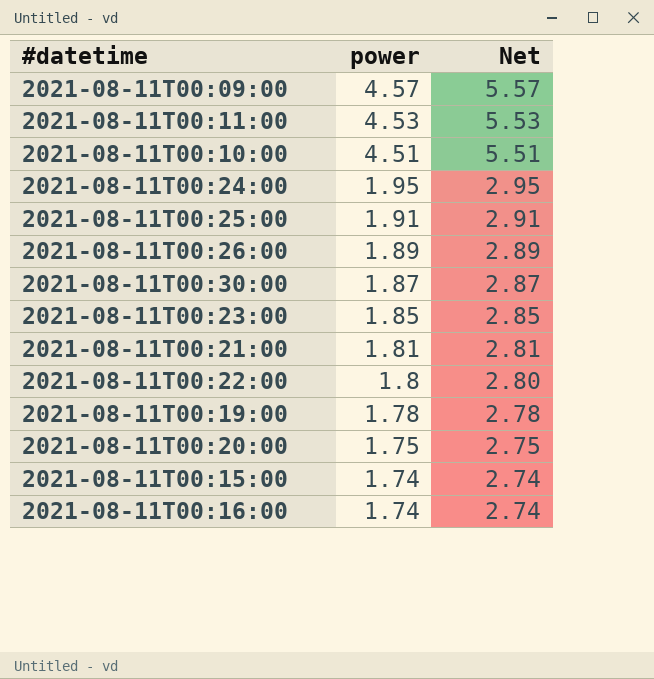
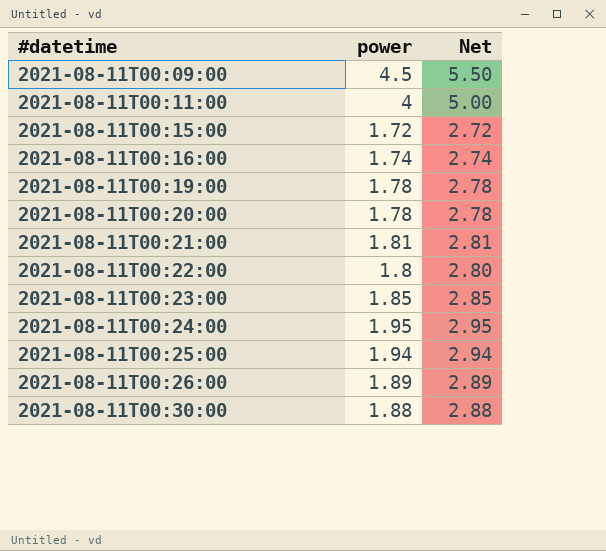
row order: power descending -> #datetime ascending
row 2021-08-11T00:10:00: 4.51 | 5.51 -> none
2021-08-11T00:09:00 | power: 4.57 -> 4.5
2021-08-11T00:09:00 | Net: 5.57 -> 5.50
2021-08-11T00:11:00 | power: 4.53 -> 4
2021-08-11T00:11:00 | Net: 5.53 -> 5.00
2021-08-11T00:15:00 | power: 1.74 -> 1.72
2021-08-11T00:15:00 | Net: 2.74 -> 2.72
2021-08-11T00:20:00 | power: 1.75 -> 1.78
2021-08-11T00:20:00 | Net: 2.75 -> 2.78
2021-08-11T00:25:00 | power: 1.91 -> 1.94
2021-08-11T00:25:00 | Net: 2.91 -> 2.94
2021-08-11T00:30:00 | power: 1.87 -> 1.88
2021-08-11T00:30:00 | Net: 2.87 -> 2.88

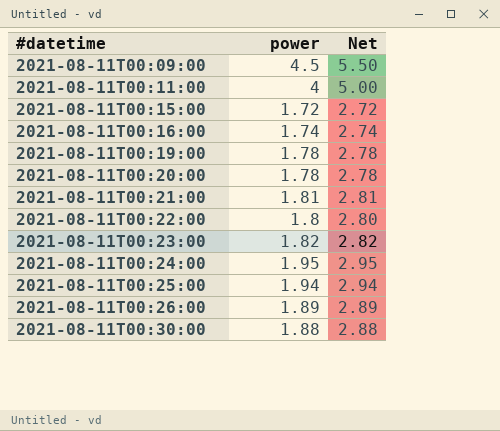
2021-08-11T00:23:00 | power: 1.85 -> 1.82
2021-08-11T00:23:00 | Net: 2.85 -> 2.82

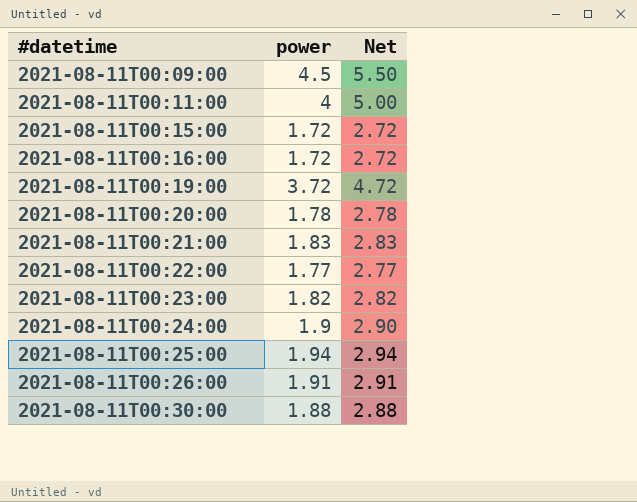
2021-08-11T00:16:00 | power: 1.74 -> 1.72
2021-08-11T00:16:00 | Net: 2.74 -> 2.72
2021-08-11T00:19:00 | power: 1.78 -> 3.72
2021-08-11T00:19:00 | Net: 2.78 -> 4.72
2021-08-11T00:21:00 | power: 1.81 -> 1.83
2021-08-11T00:21:00 | Net: 2.81 -> 2.83
2021-08-11T00:22:00 | power: 1.8 -> 1.77
2021-08-11T00:22:00 | Net: 2.80 -> 2.77
2021-08-11T00:24:00 | power: 1.95 -> 1.9
2021-08-11T00:24:00 | Net: 2.95 -> 2.90
2021-08-11T00:26:00 | power: 1.89 -> 1.91
2021-08-11T00:26:00 | Net: 2.89 -> 2.91

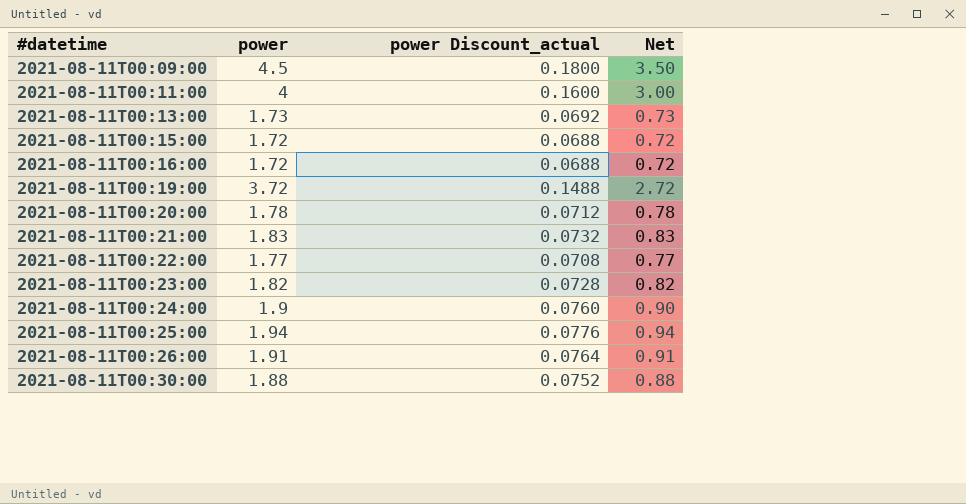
column power Discount_actual | formula: none -> [power] * 0.04
column Net | formula: [power] + 1 -> [power] - 1
row 2021-08-11T00:13:00: none -> 1.73 | 0.0692 | 0.73

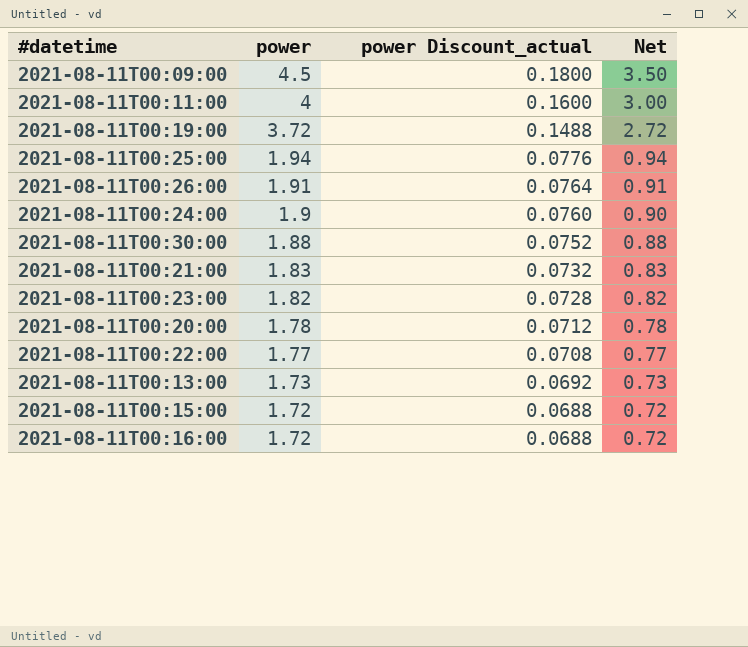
row order: #datetime ascending -> power descending

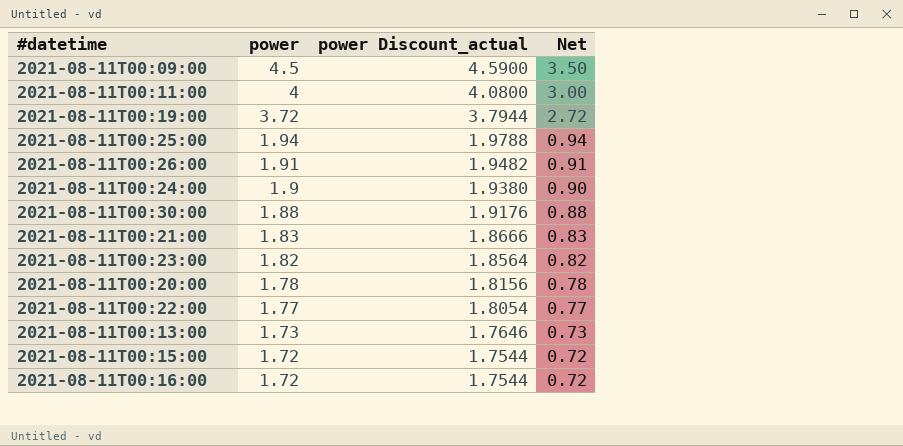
column power Discount_actual | formula: [power] * 0.04 -> [power] * 1.02

